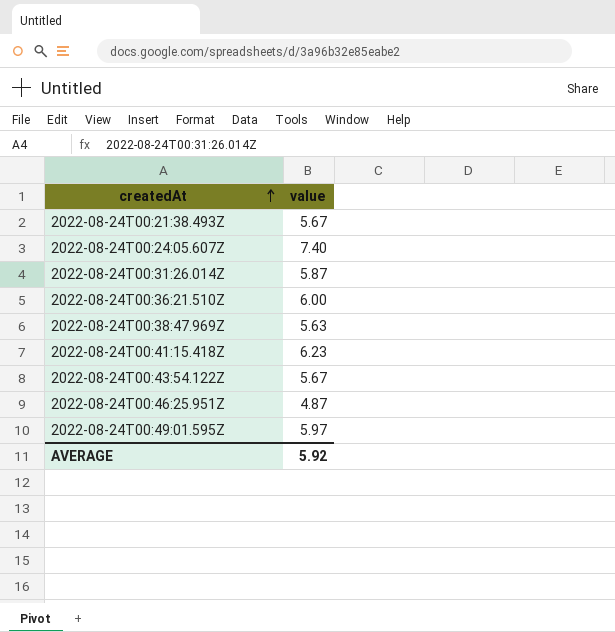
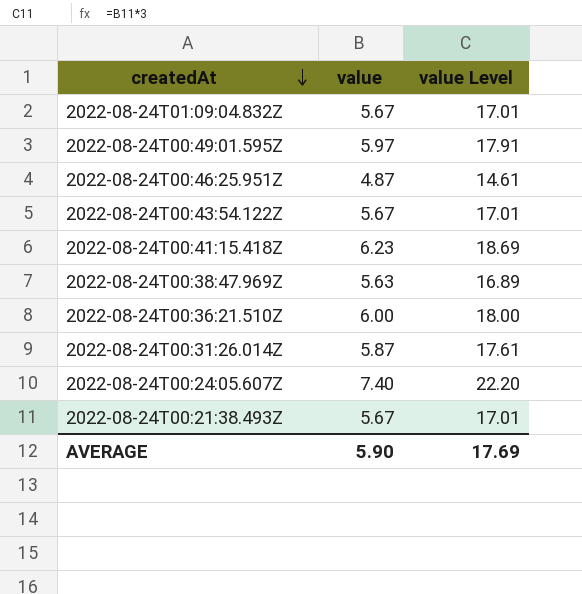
row order: createdAt ascending -> createdAt descending
column value Level | formula: none -> [value] * 3
row 2022-08-24T01:09:04.832Z: none -> 5.67 | 17.01
AVERAGE | value: 5.92 -> 5.90

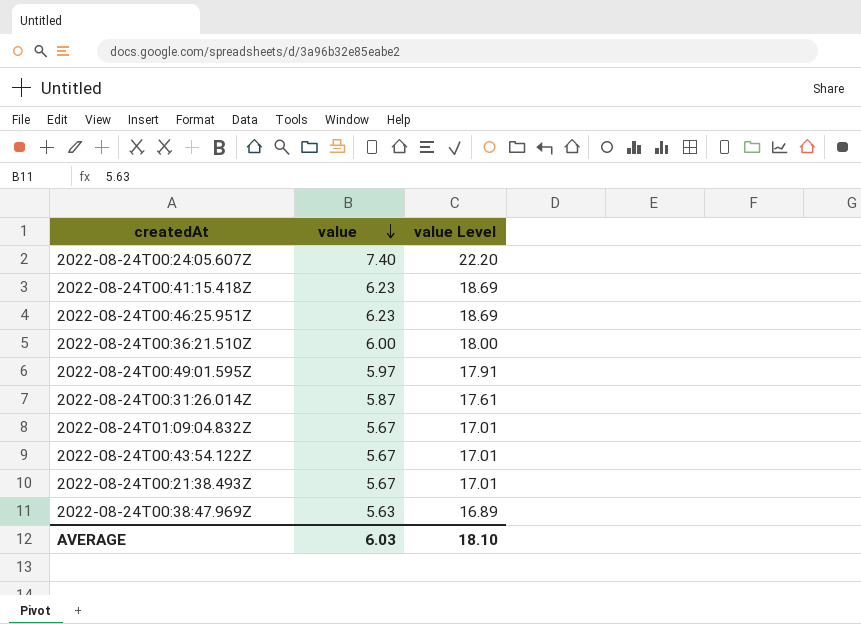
row order: createdAt descending -> value descending
2022-08-24T00:46:25.951Z | value: 4.87 -> 6.23
2022-08-24T00:46:25.951Z | value Level: 14.61 -> 18.69
AVERAGE | value: 5.90 -> 6.03
AVERAGE | value Level: 17.69 -> 18.10

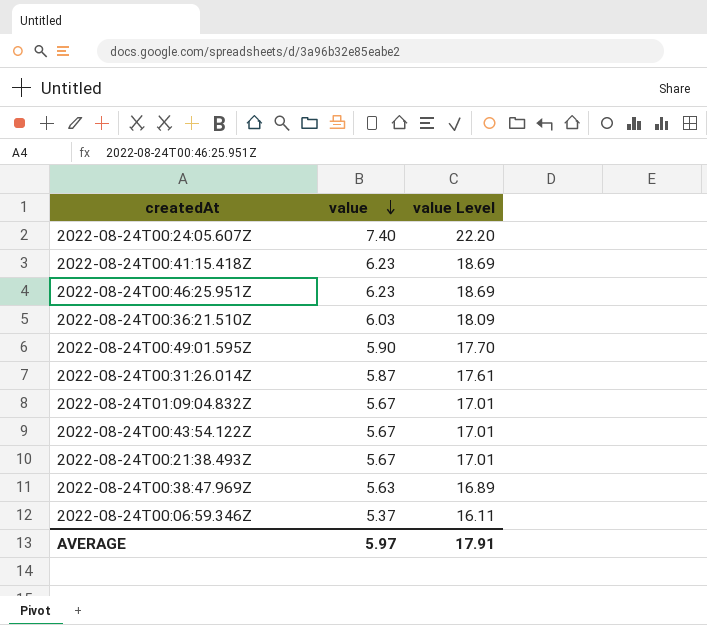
2022-08-24T00:36:21.510Z | value: 6.00 -> 6.03
2022-08-24T00:36:21.510Z | value Level: 18.00 -> 18.09
2022-08-24T00:49:01.595Z | value: 5.97 -> 5.90
2022-08-24T00:49:01.595Z | value Level: 17.91 -> 17.70
row 2022-08-24T00:06:59.346Z: none -> 5.37 | 16.11
AVERAGE | value: 6.03 -> 5.97
AVERAGE | value Level: 18.10 -> 17.91

